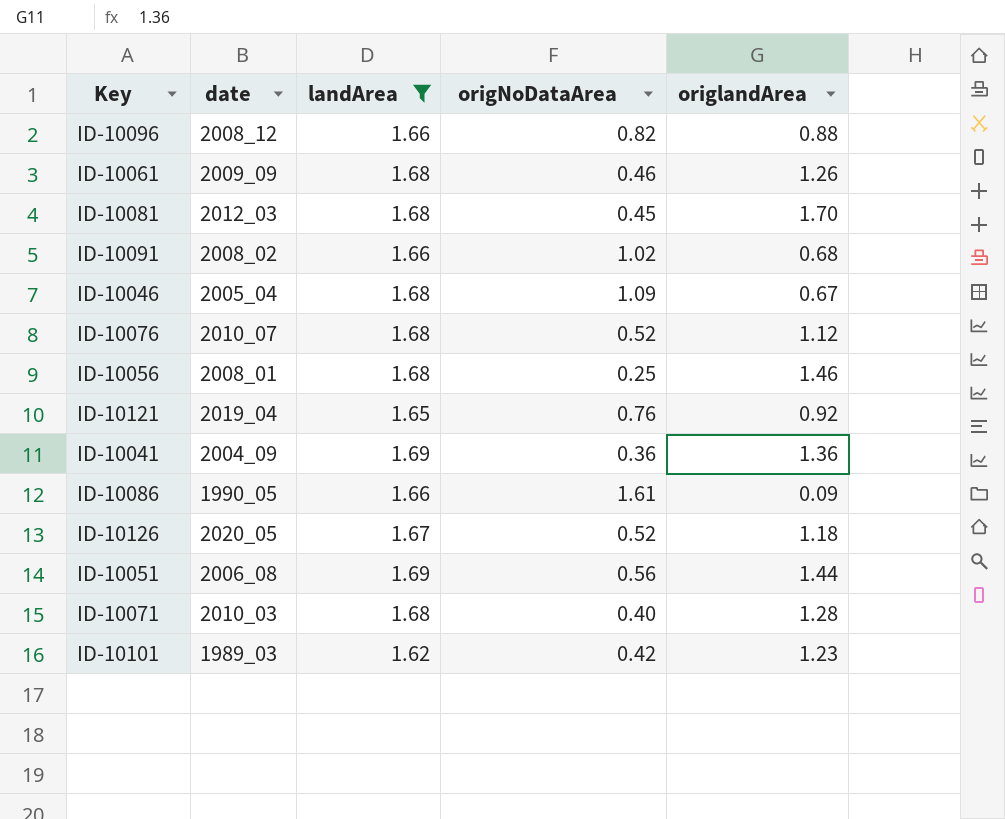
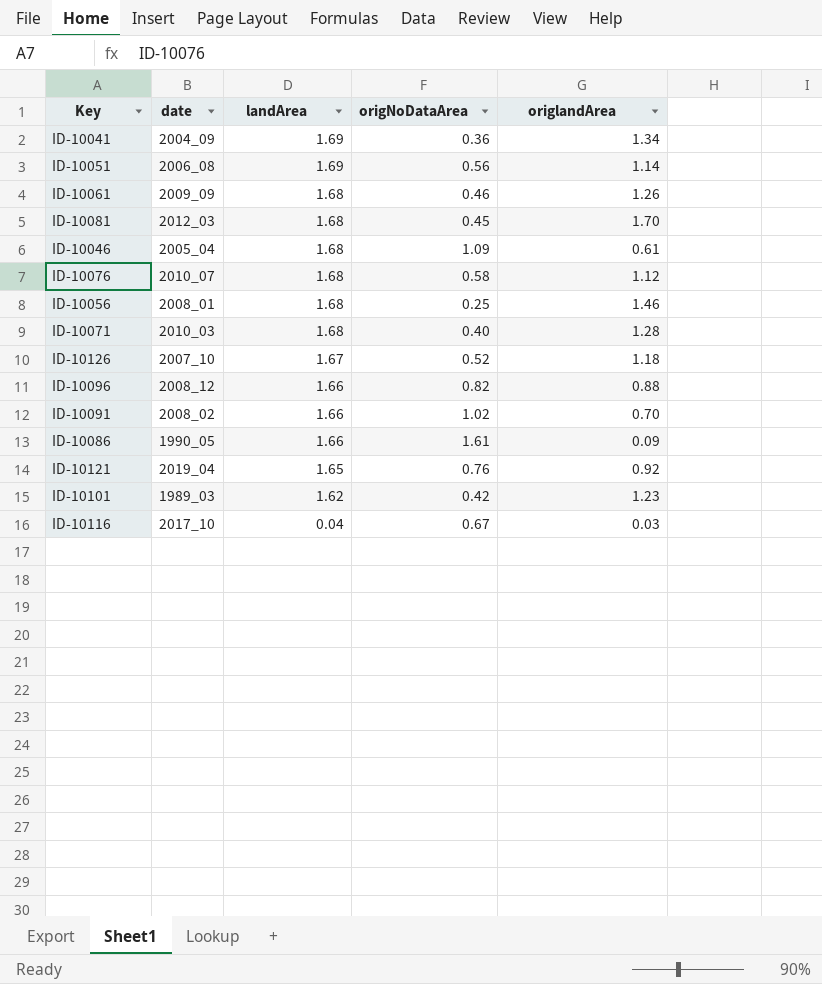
filter: landArea != 0.04 -> none
row order: none -> landArea descending
ID-10041 | origlandArea: 1.36 -> 1.34
ID-10051 | origlandArea: 1.44 -> 1.14
ID-10046 | origlandArea: 0.67 -> 0.61
ID-10076 | origNoDataArea: 0.52 -> 0.58
ID-10126 | date: 2020_05 -> 2007_10
ID-10091 | origlandArea: 0.68 -> 0.70

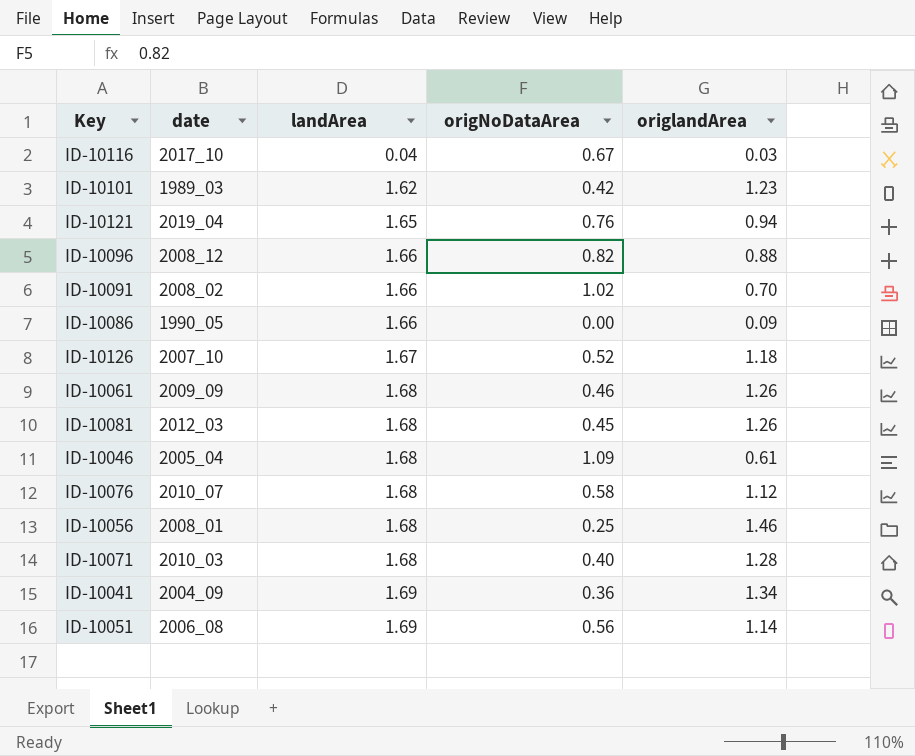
row order: landArea descending -> landArea ascending
ID-10121 | origlandArea: 0.92 -> 0.94
ID-10086 | origNoDataArea: 1.61 -> 0.00
ID-10081 | origlandArea: 1.70 -> 1.26

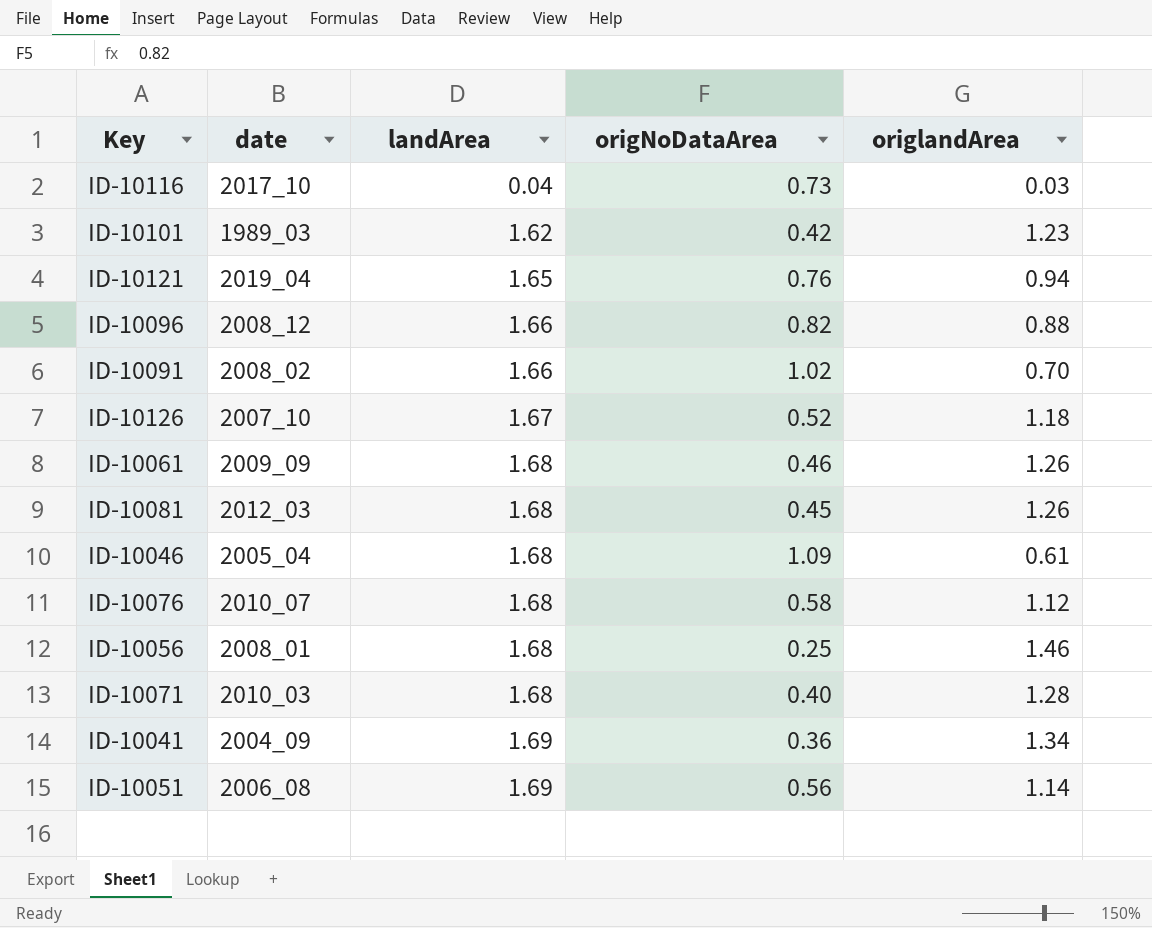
row ID-10086: 1990_05 | 1.66 | 0.00 | 0.09 -> none
ID-10116 | origNoDataArea: 0.67 -> 0.73

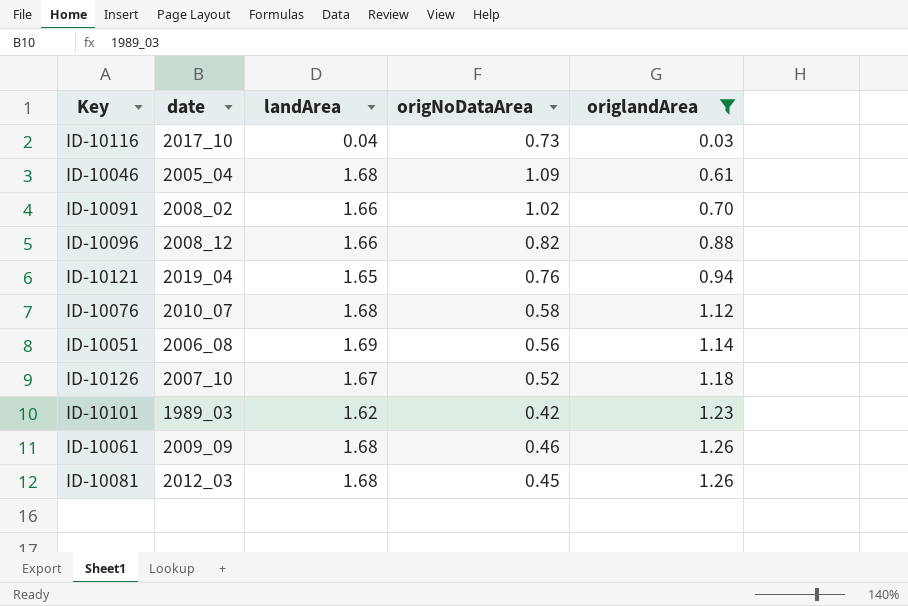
filter: none -> origlandArea <= 1.26
row order: landArea ascending -> origlandArea ascending

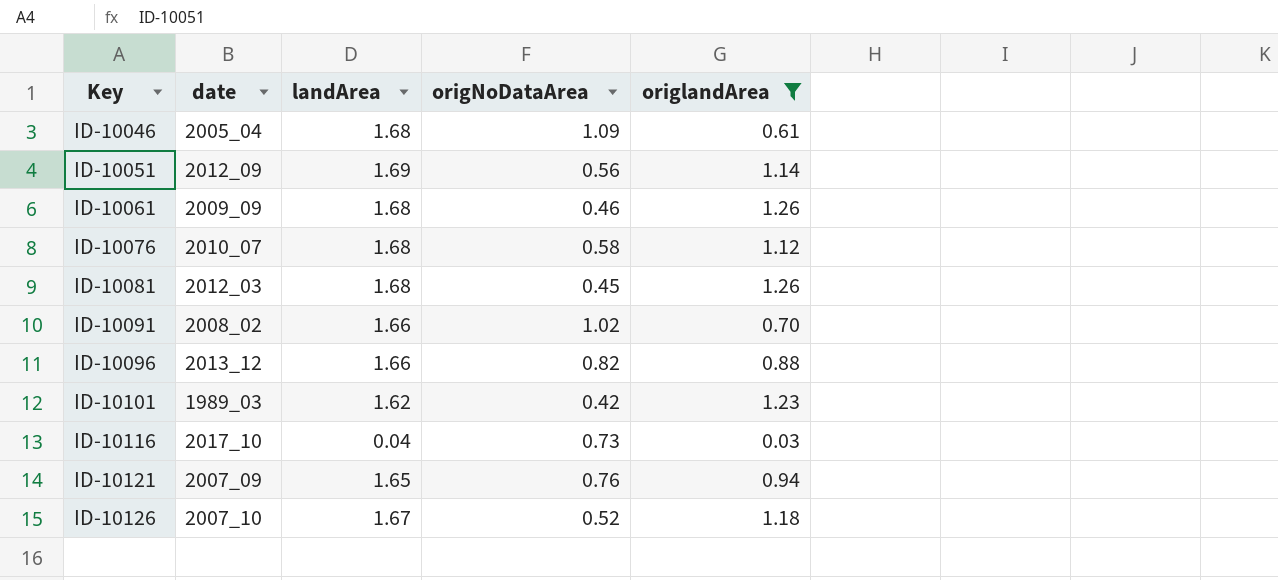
row order: origlandArea ascending -> Key ascending
ID-10051 | date: 2006_08 -> 2012_09
ID-10096 | date: 2008_12 -> 2013_12
ID-10121 | date: 2019_04 -> 2007_09

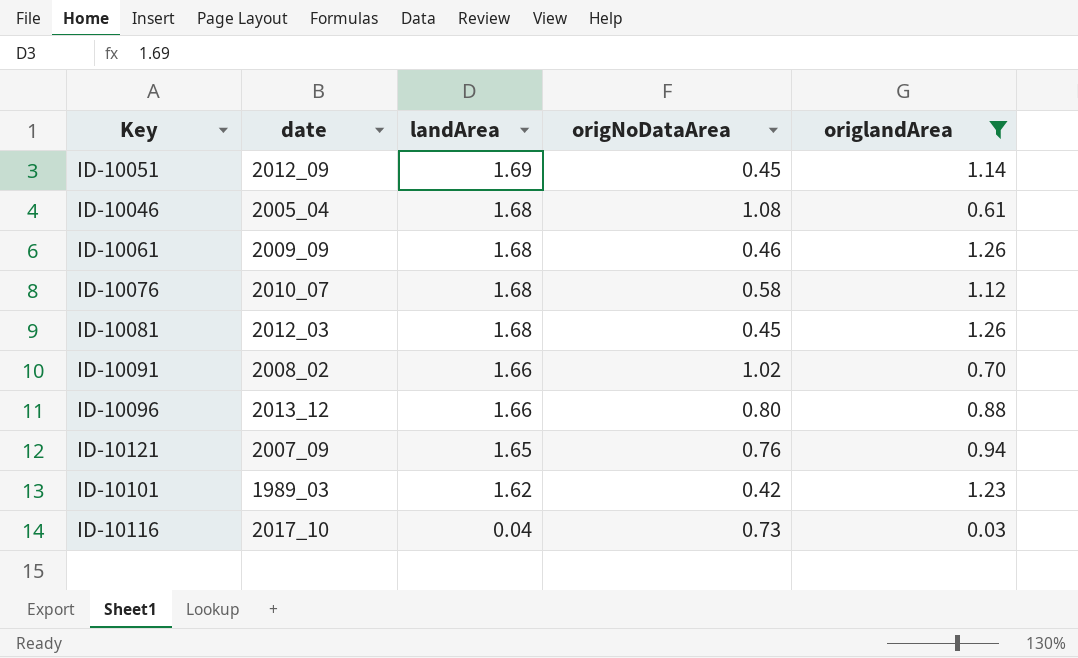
row order: Key ascending -> landArea descending
row ID-10126: 2007_10 | 1.67 | 0.52 | 1.18 -> none
ID-10051 | origNoDataArea: 0.56 -> 0.45
ID-10046 | origNoDataArea: 1.09 -> 1.08
ID-10096 | origNoDataArea: 0.82 -> 0.80

